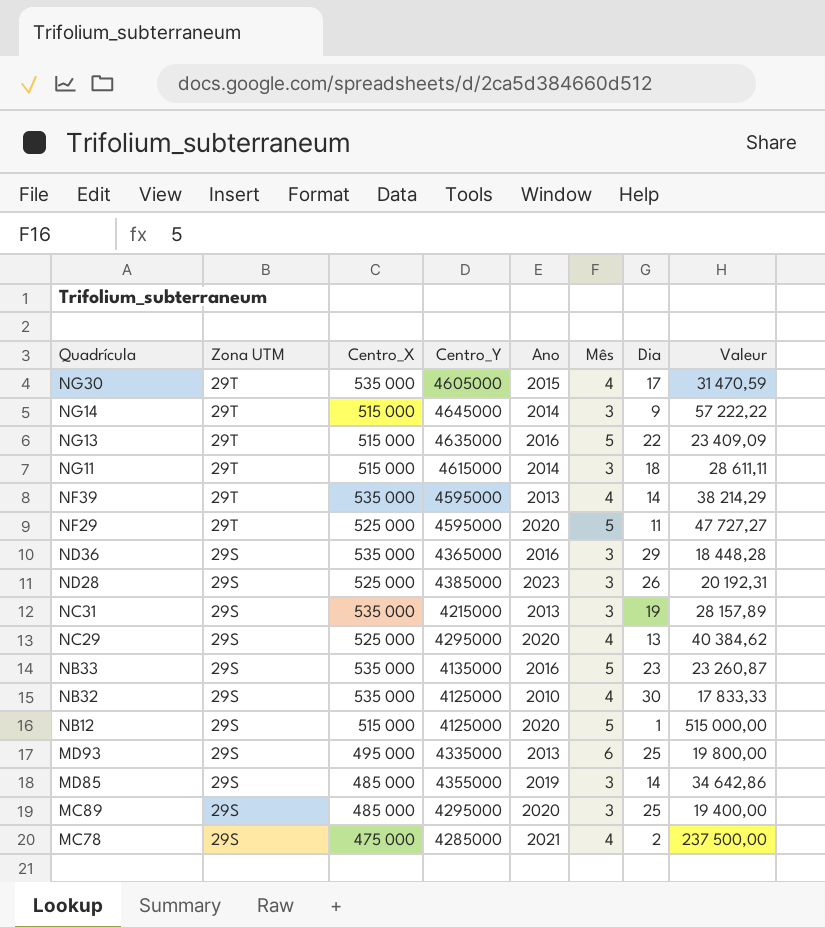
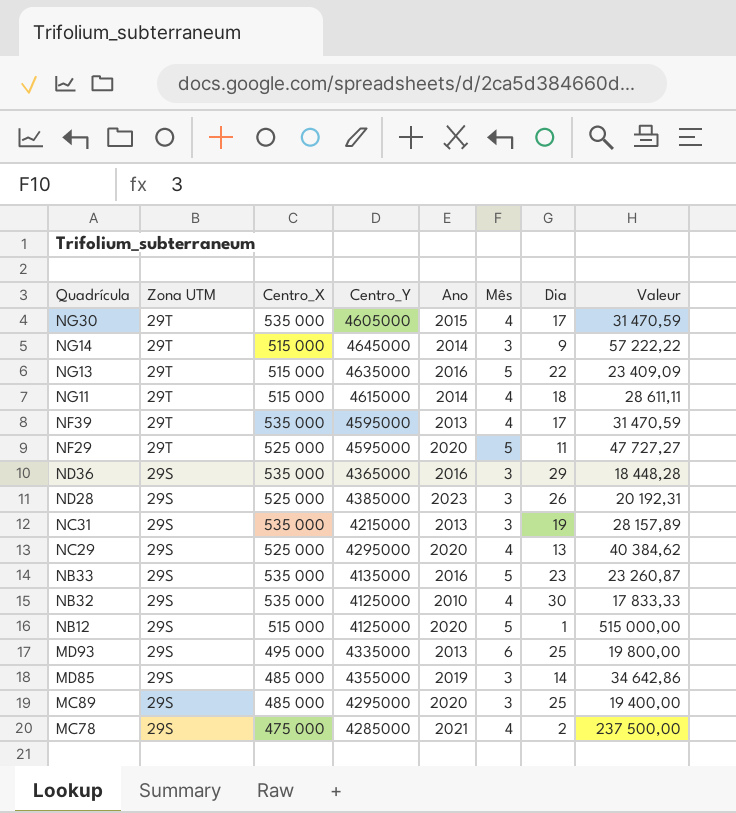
NG11 | Mês: 3 -> 4
NF39 | Dia: 14 -> 17
NF39 | Valeur: 38 214,29 -> 31 470,59

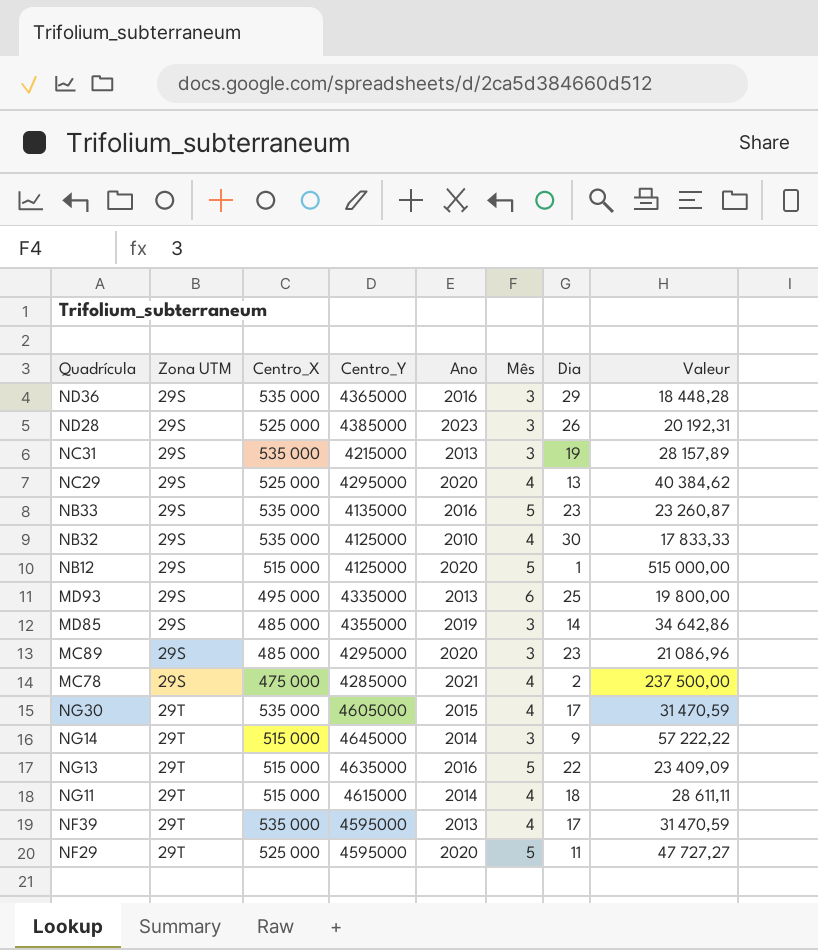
row order: Quadrícula descending -> Zona UTM ascending
MC89 | Dia: 25 -> 23
MC89 | Valeur: 19 400,00 -> 21 086,96

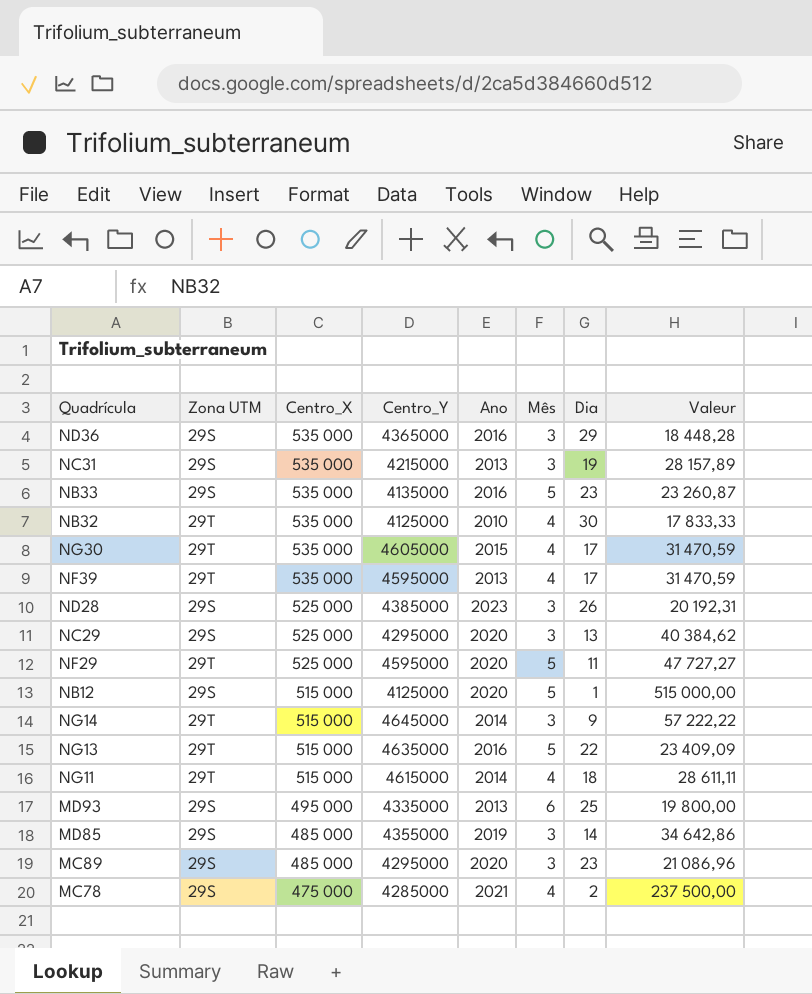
row order: Zona UTM ascending -> Centro_X descending
NB32 | Zona UTM: 29S -> 29T
NC29 | Mês: 4 -> 3

